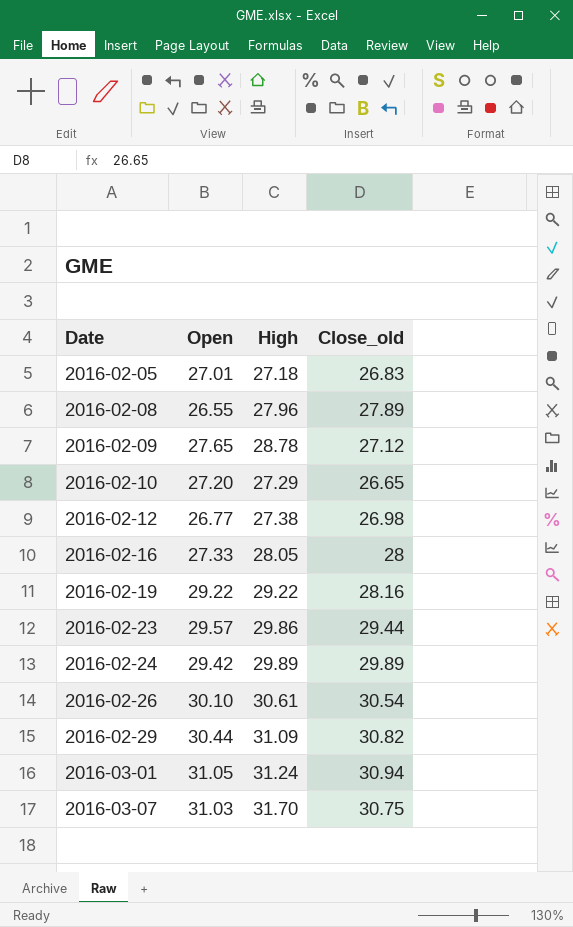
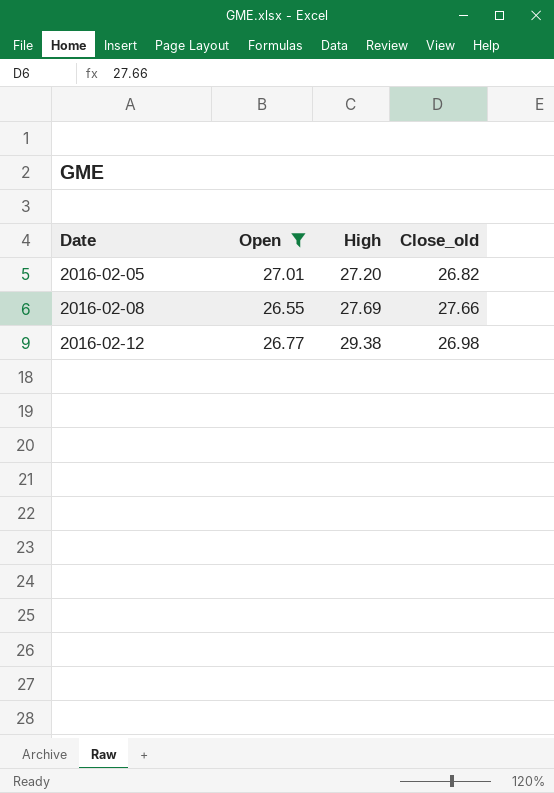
filter: none -> Open <= 27.01
2016-02-05 | High: 27.18 -> 27.20
2016-02-05 | Close_old: 26.83 -> 26.82
2016-02-08 | High: 27.96 -> 27.69
2016-02-08 | Close_old: 27.89 -> 27.66
2016-02-12 | High: 27.38 -> 29.38

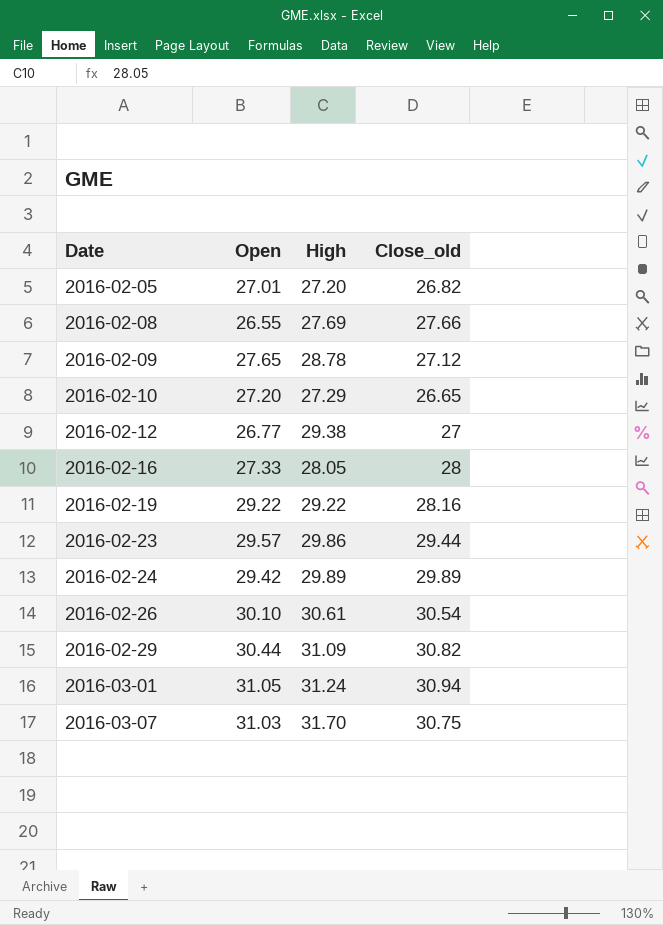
filter: Open <= 27.01 -> none
2016-02-12 | Close_old: 26.98 -> 27

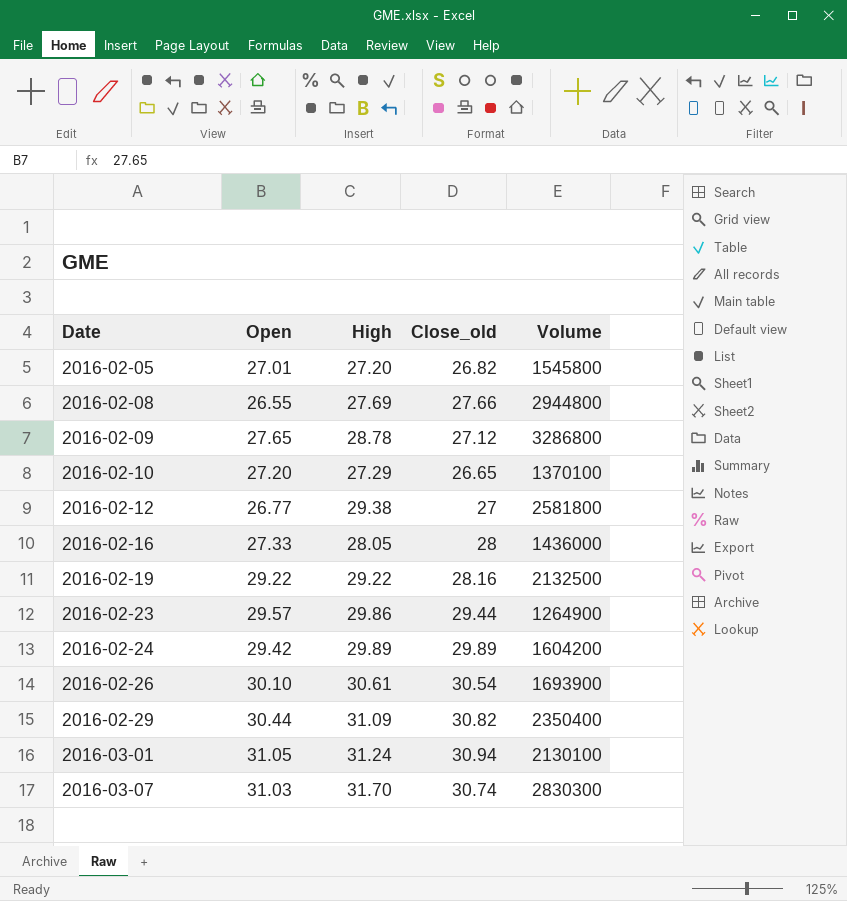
column Volume | position: none -> 5
2016-03-07 | Close_old: 30.75 -> 30.74

